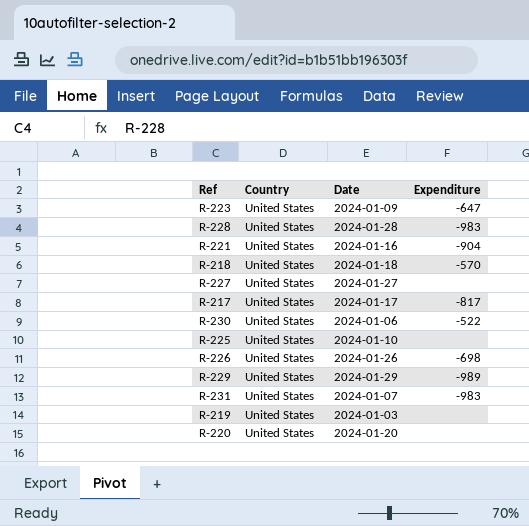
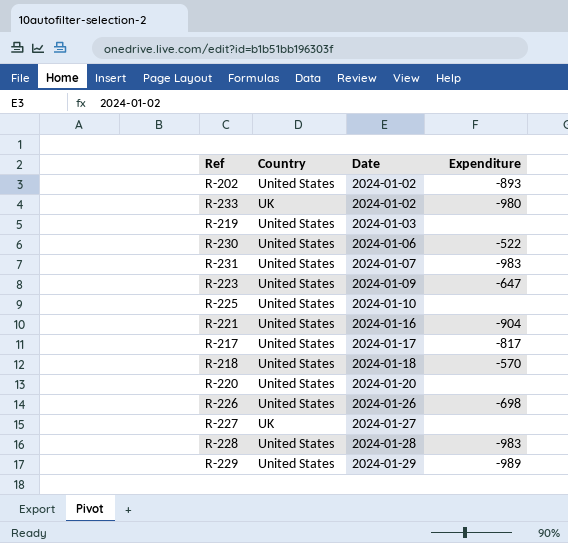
row order: none -> Date ascending
row R-202: none -> United States | 2024-01-02 | -893
row R-233: none -> UK | 2024-01-02 | -980
R-227 | Country: United States -> UK

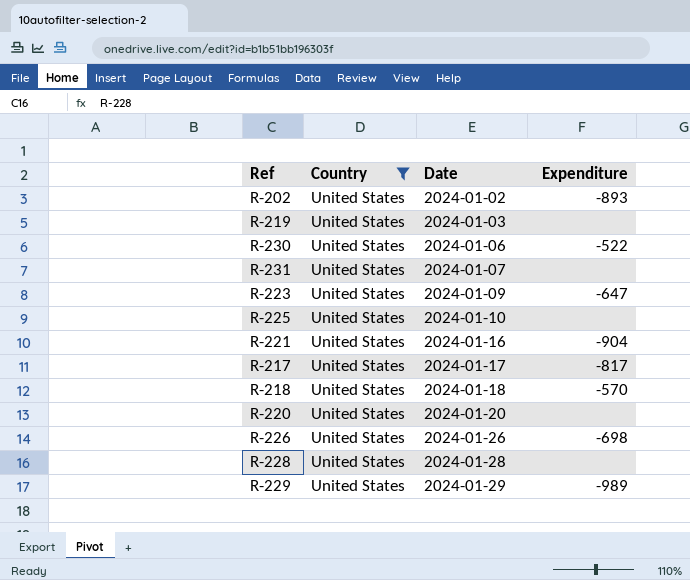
filter: none -> Country = United States
R-231 | Expenditure: -983 -> none
R-228 | Expenditure: -983 -> none

